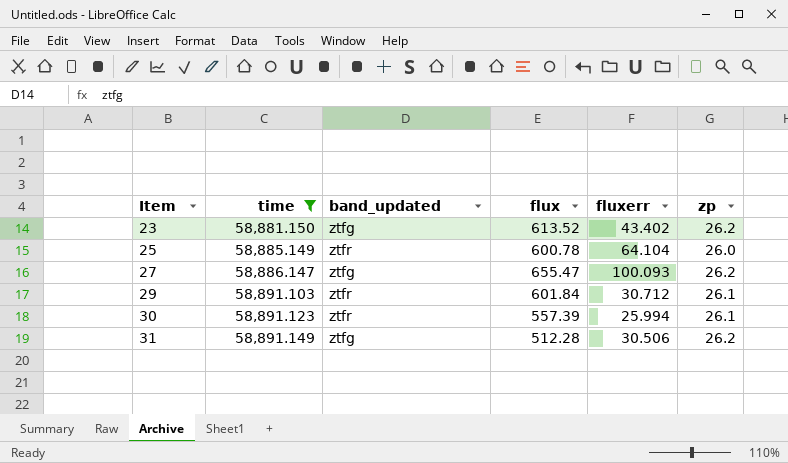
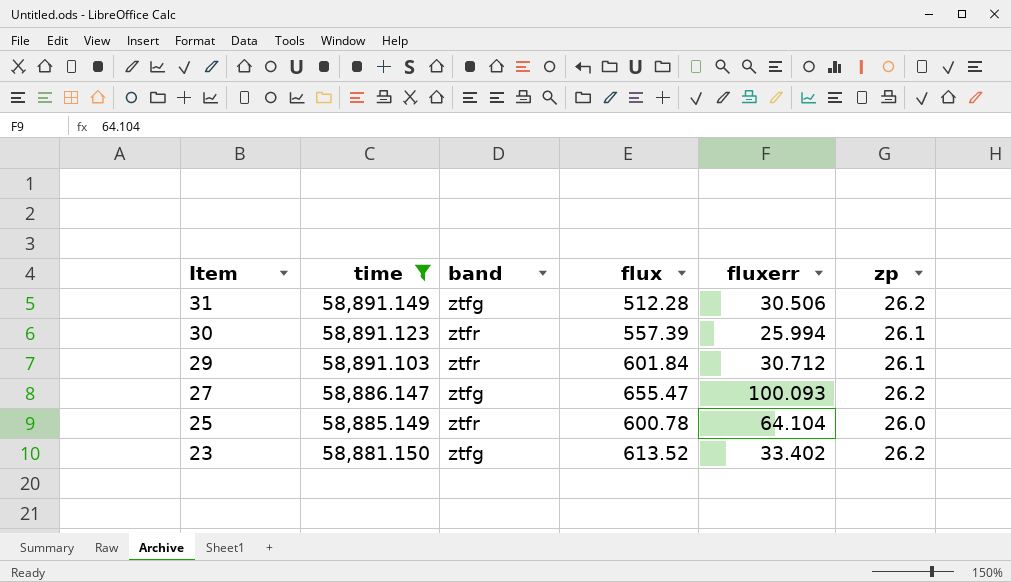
row order: Item ascending -> Item descending
column name: band_updated -> band
23 | fluxerr: 43.402 -> 33.402

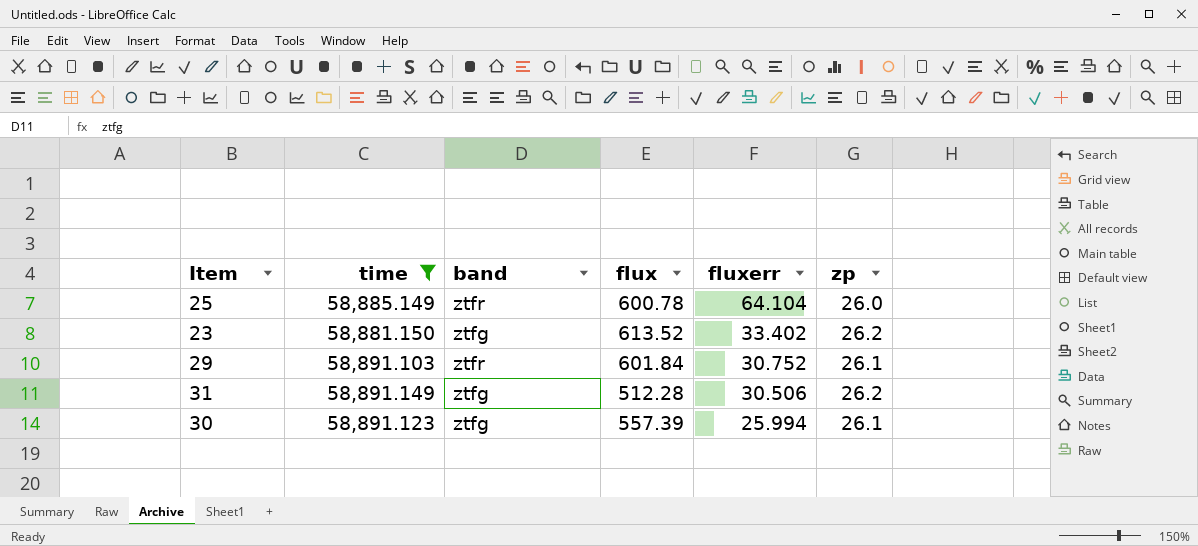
row order: Item descending -> fluxerr descending
row 27: 58,886.147 | ztfg | 655.47 | 100.093 | 26.2 -> none
29 | fluxerr: 30.712 -> 30.752
30 | band: ztfr -> ztfg

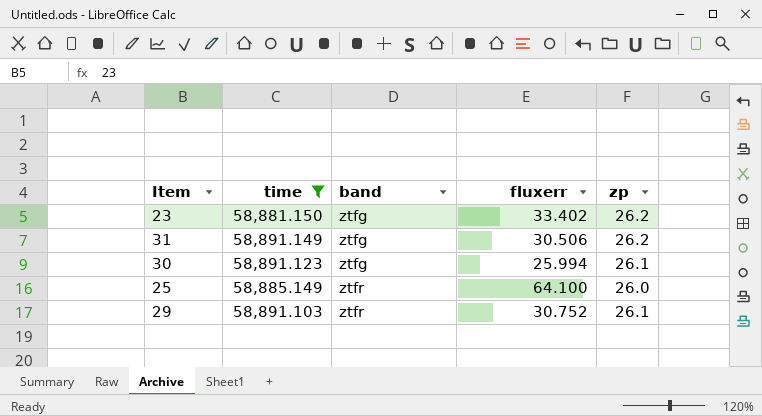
row order: fluxerr descending -> band ascending
column flux | position: 4 -> none
25 | fluxerr: 64.104 -> 64.100

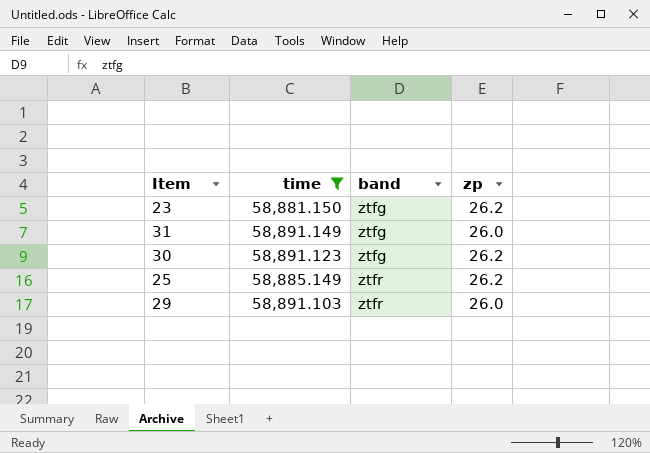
column fluxerr | position: 4 -> none
31 | zp: 26.2 -> 26.0
30 | zp: 26.1 -> 26.2
25 | zp: 26.0 -> 26.2
29 | zp: 26.1 -> 26.0

